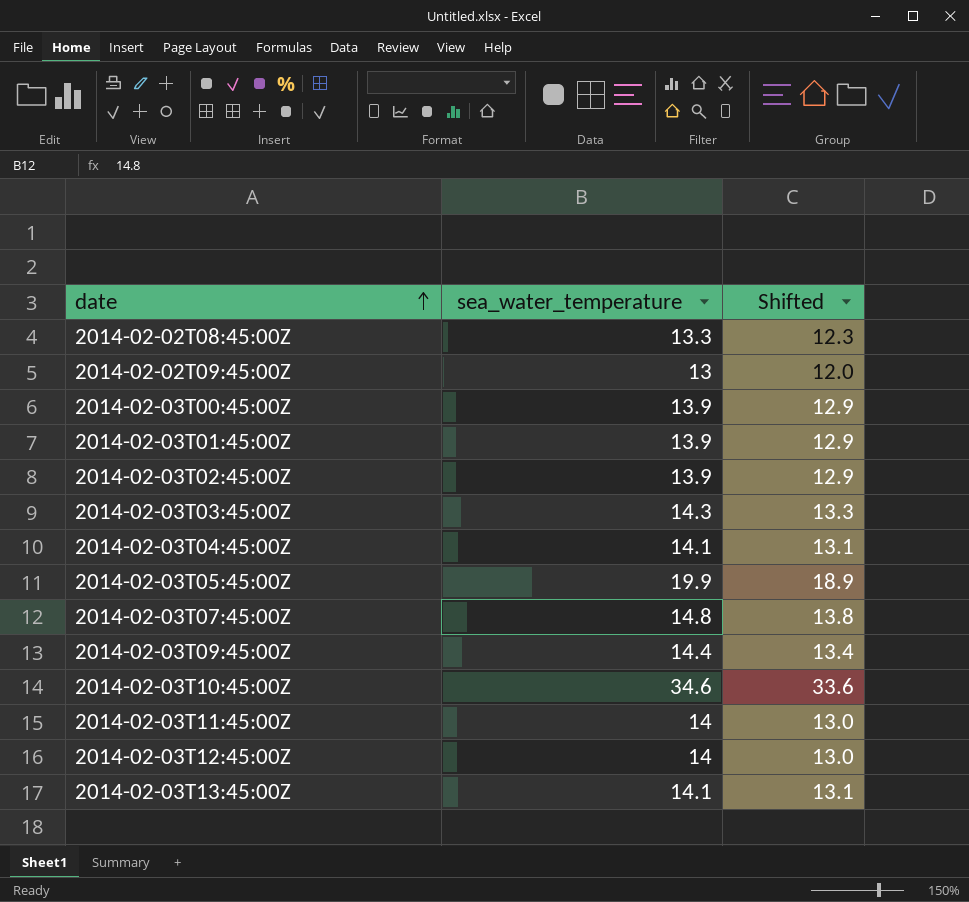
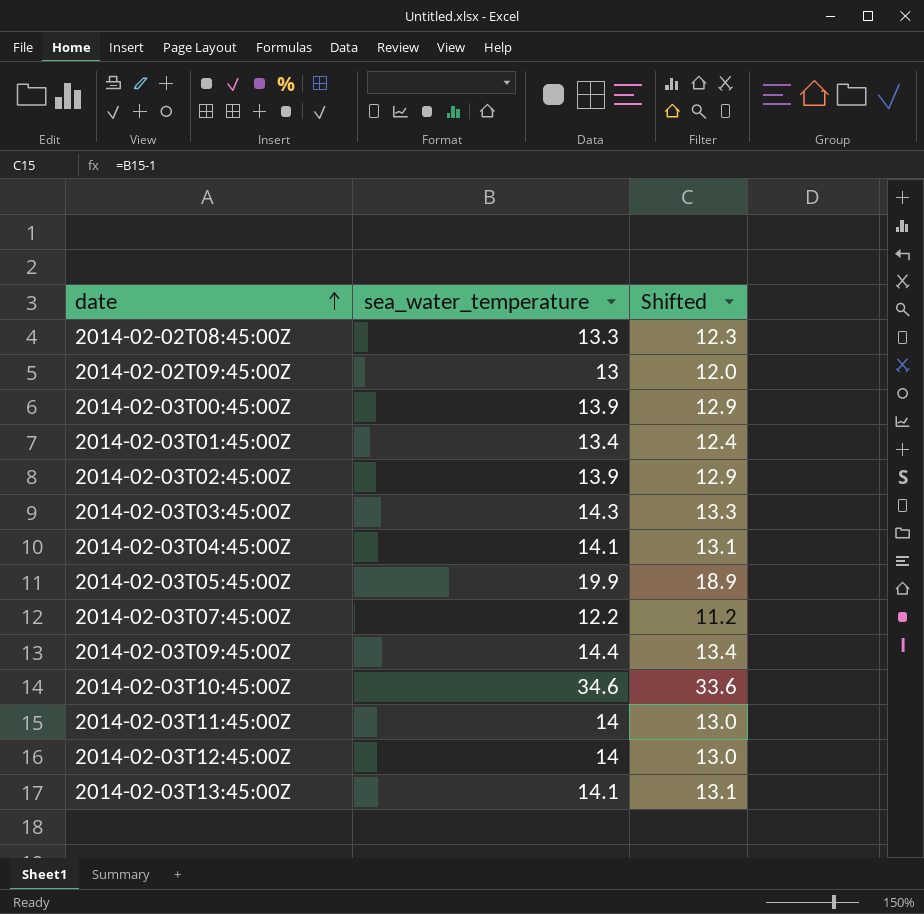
2014-02-03T01:45:00Z | sea_water_temperature: 13.9 -> 13.4
2014-02-03T01:45:00Z | Shifted: 12.9 -> 12.4
2014-02-03T07:45:00Z | sea_water_temperature: 14.8 -> 12.2
2014-02-03T07:45:00Z | Shifted: 13.8 -> 11.2

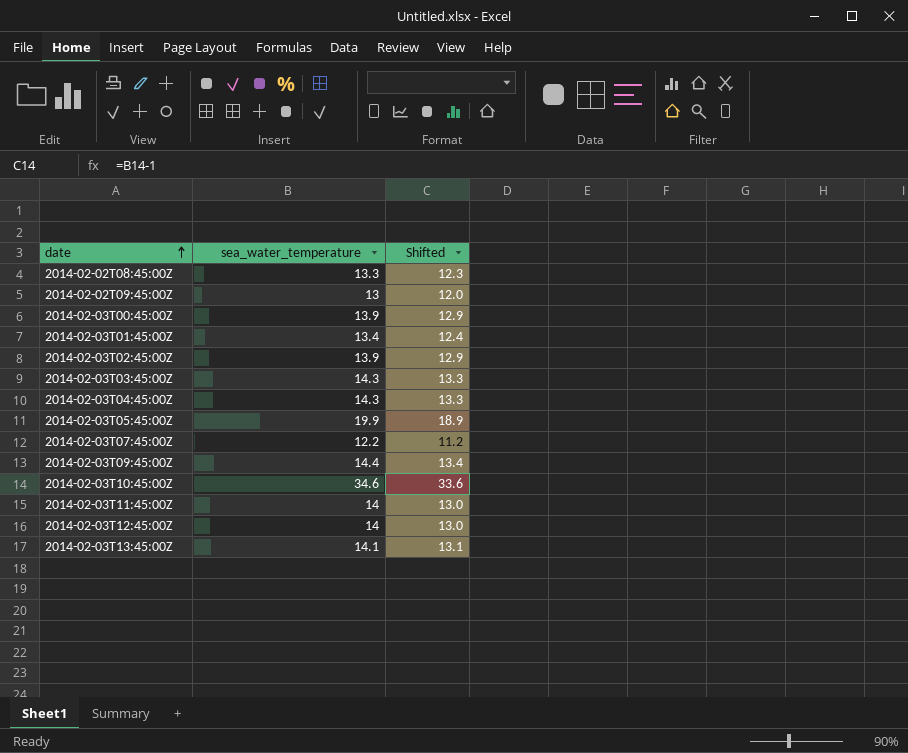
2014-02-03T04:45:00Z | sea_water_temperature: 14.1 -> 14.3
2014-02-03T04:45:00Z | Shifted: 13.1 -> 13.3

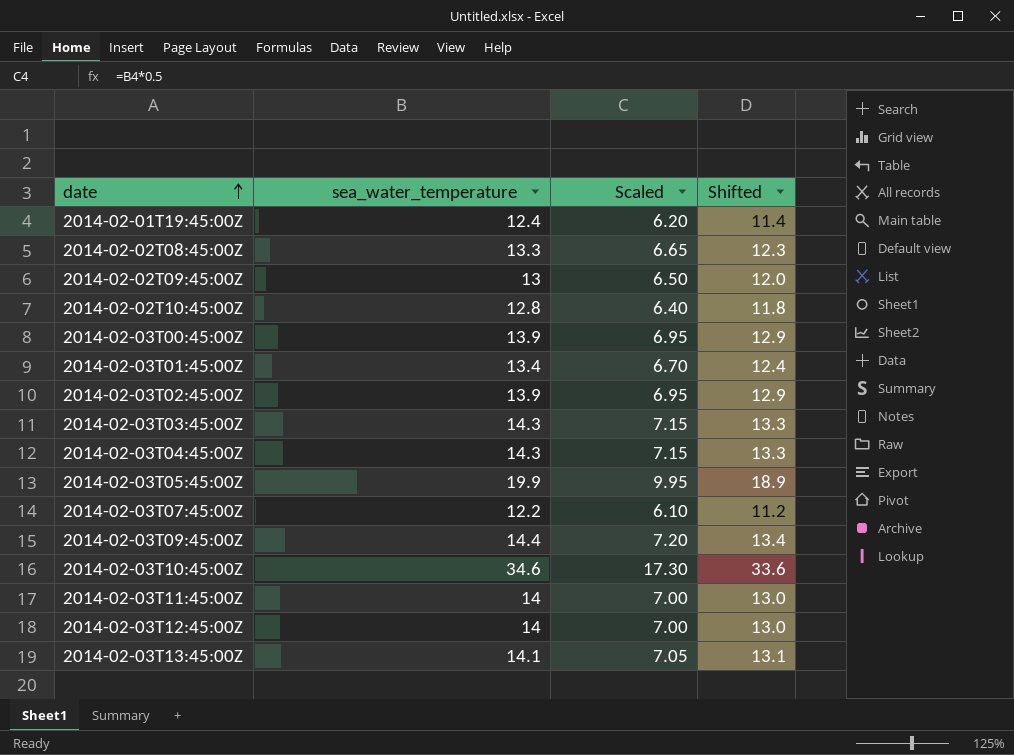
column Scaled | formula: none -> [sea_water_temperature] * 0.5
row 2014-02-01T19:45:00Z: none -> 12.4 | 6.20 | 11.4
row 2014-02-02T10:45:00Z: none -> 12.8 | 6.40 | 11.8

